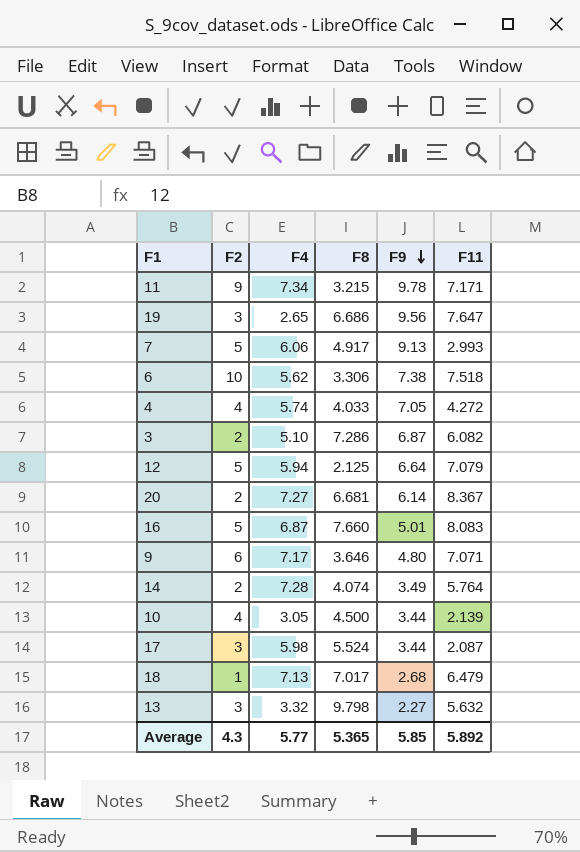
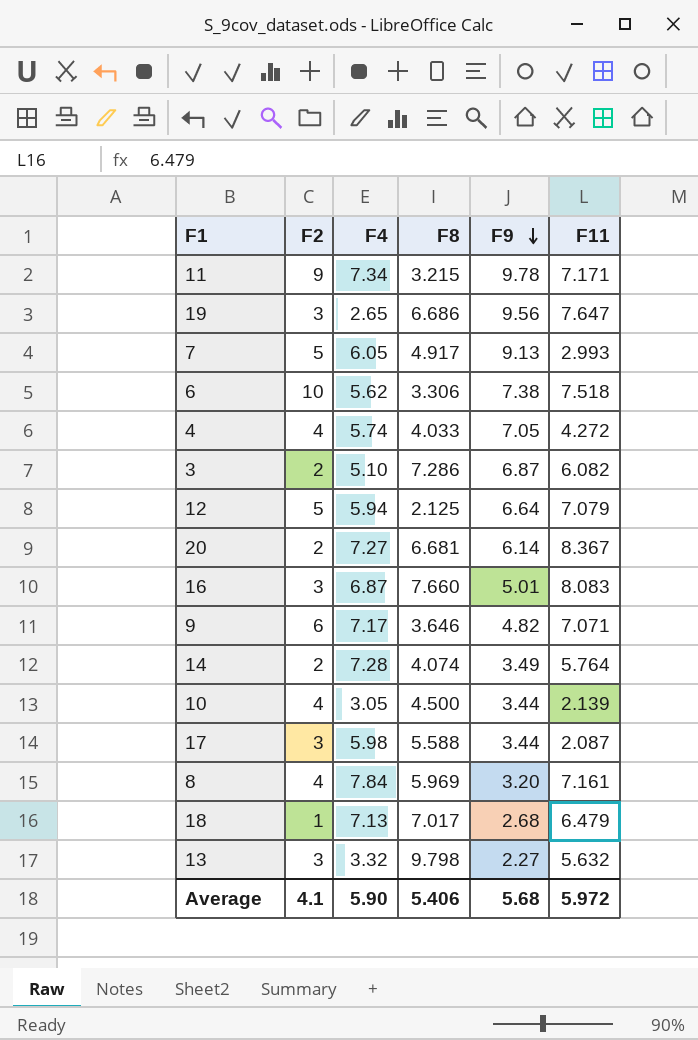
7 | F4: 6.06 -> 6.05
16 | F2: 5 -> 3
9 | F9: 4.80 -> 4.82
17 | F8: 5.524 -> 5.588
row 8: none -> 4 | 7.84 | 5.969 | 3.20 | 7.161
Average | F2: 4.3 -> 4.1
Average | F4: 5.77 -> 5.90
Average | F8: 5.365 -> 5.406
Average | F9: 5.85 -> 5.68
Average | F11: 5.892 -> 5.972

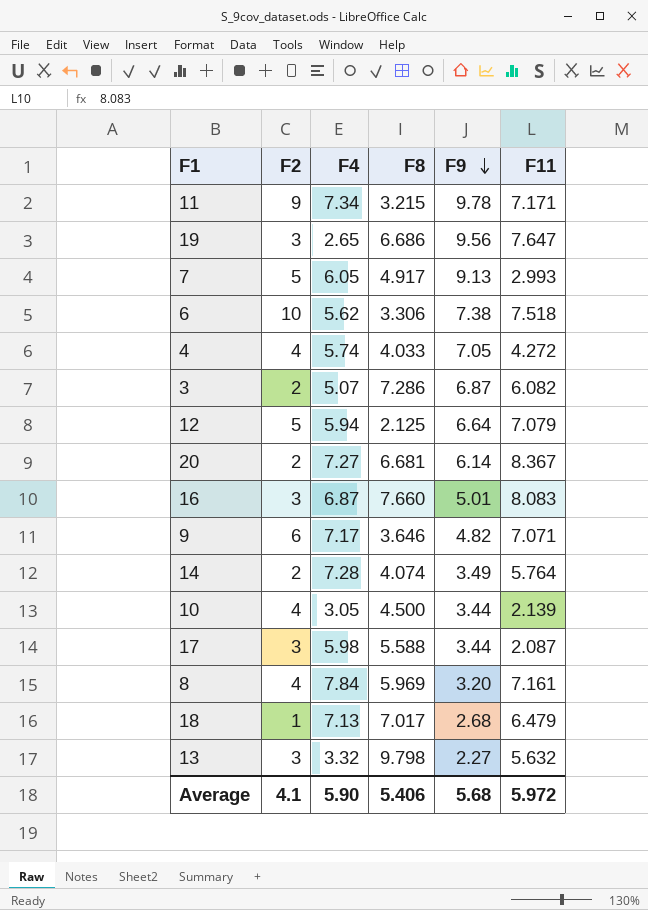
3 | F4: 5.10 -> 5.07

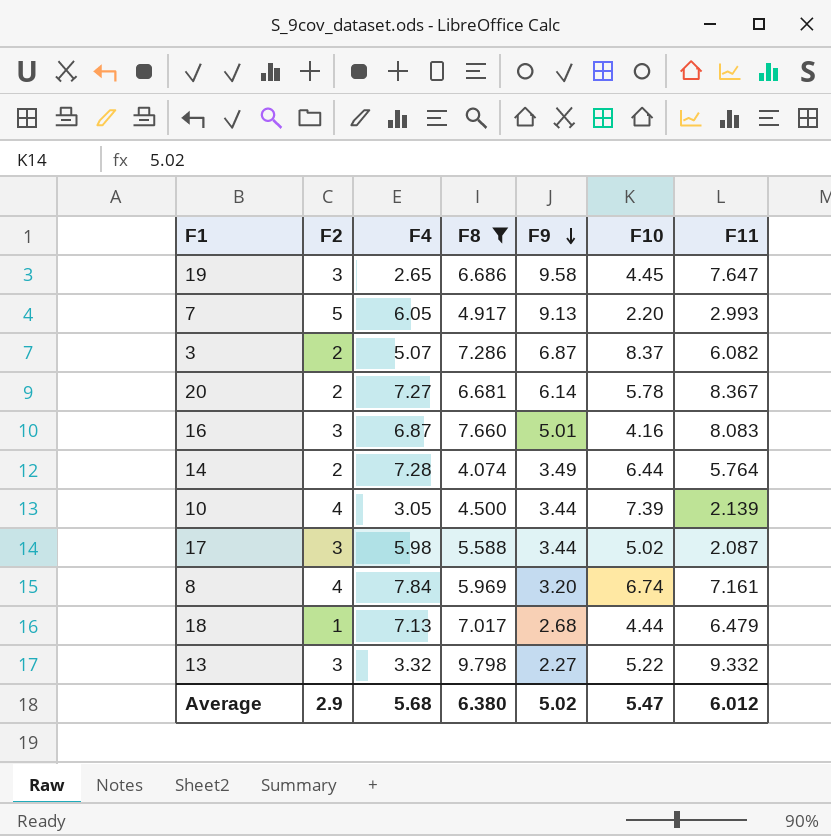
filter: none -> F8 >= 4.074
column F10 | position: none -> 6
19 | F9: 9.56 -> 9.58
13 | F11: 5.632 -> 9.332
Average | F2: 4.1 -> 2.9
Average | F4: 5.90 -> 5.68
Average | F8: 5.406 -> 6.380
Average | F9: 5.68 -> 5.02
Average | F11: 5.972 -> 6.012

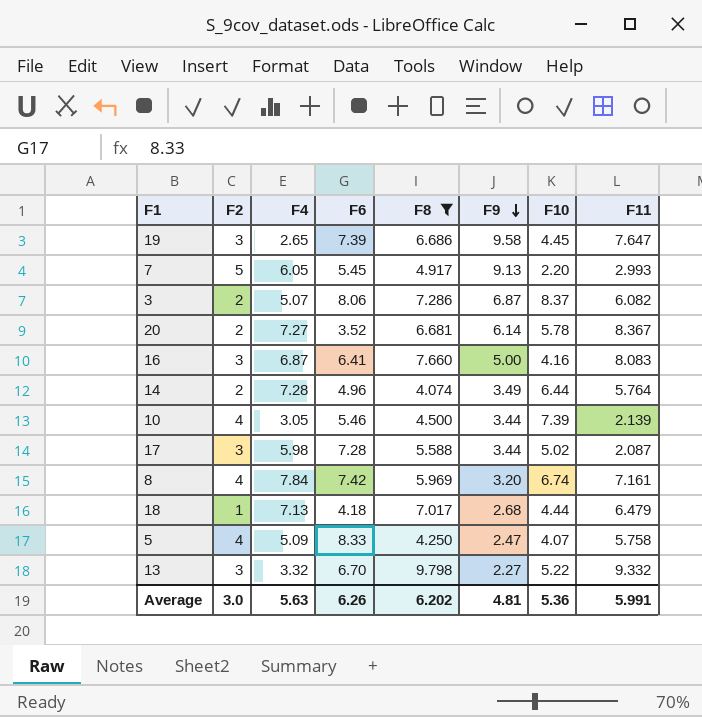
column F6 | position: none -> 4
16 | F9: 5.01 -> 5.00
row 5: none -> 4 | 5.09 | 8.33 | 4.250 | 2.47 | 4.07 | 5.758
Average | F2: 2.9 -> 3.0
Average | F4: 5.68 -> 5.63
Average | F8: 6.380 -> 6.202
Average | F9: 5.02 -> 4.81
Average | F10: 5.47 -> 5.36
Average | F11: 6.012 -> 5.991

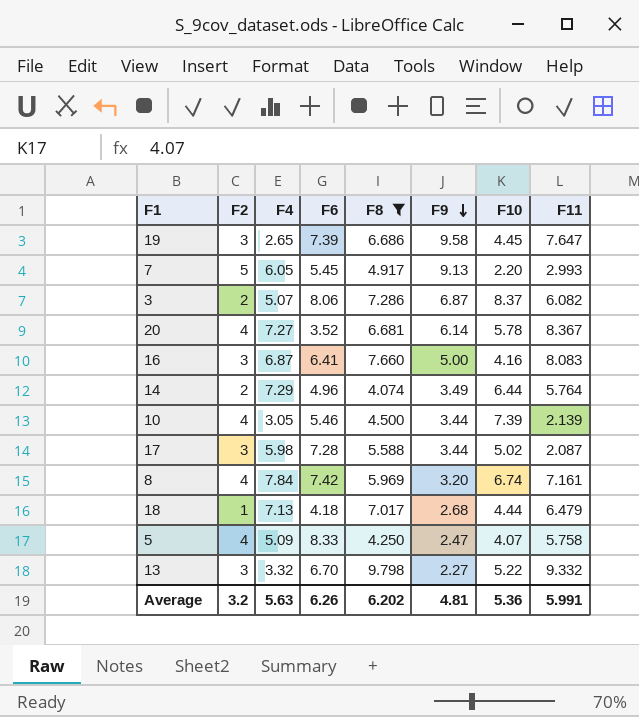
20 | F2: 2 -> 4
14 | F4: 7.28 -> 7.29
Average | F2: 3.0 -> 3.2

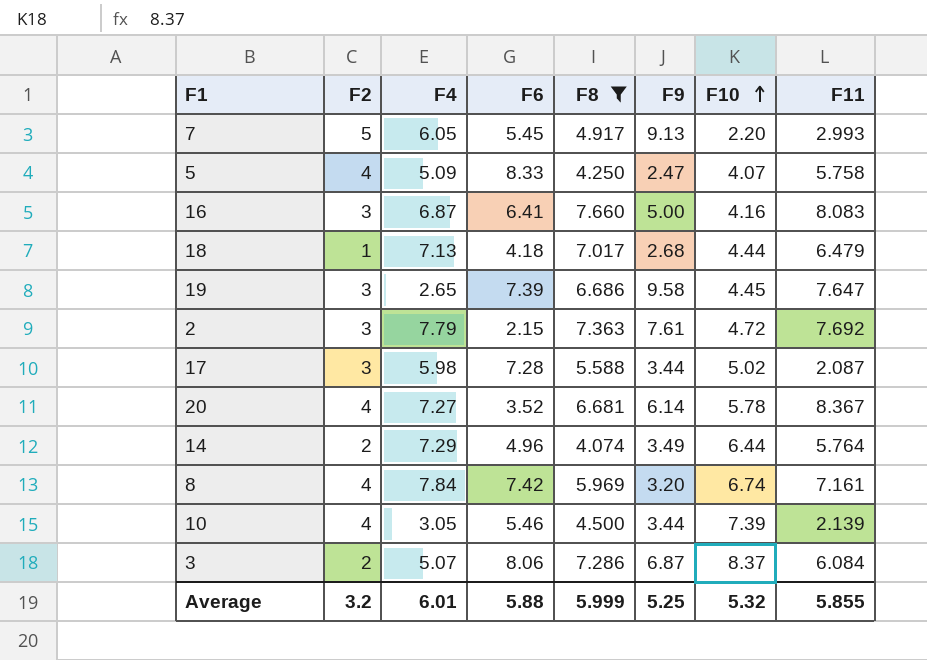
row order: F9 descending -> F10 ascending
row 13: 3 | 3.32 | 6.70 | 9.798 | 2.27 | 5.22 | 9.332 -> none
row 2: none -> 3 | 7.79 | 2.15 | 7.363 | 7.61 | 4.72 | 7.692
3 | F11: 6.082 -> 6.084
Average | F4: 5.63 -> 6.01
Average | F6: 6.26 -> 5.88
Average | F8: 6.202 -> 5.999
Average | F9: 4.81 -> 5.25
Average | F10: 5.36 -> 5.32
Average | F11: 5.991 -> 5.855

